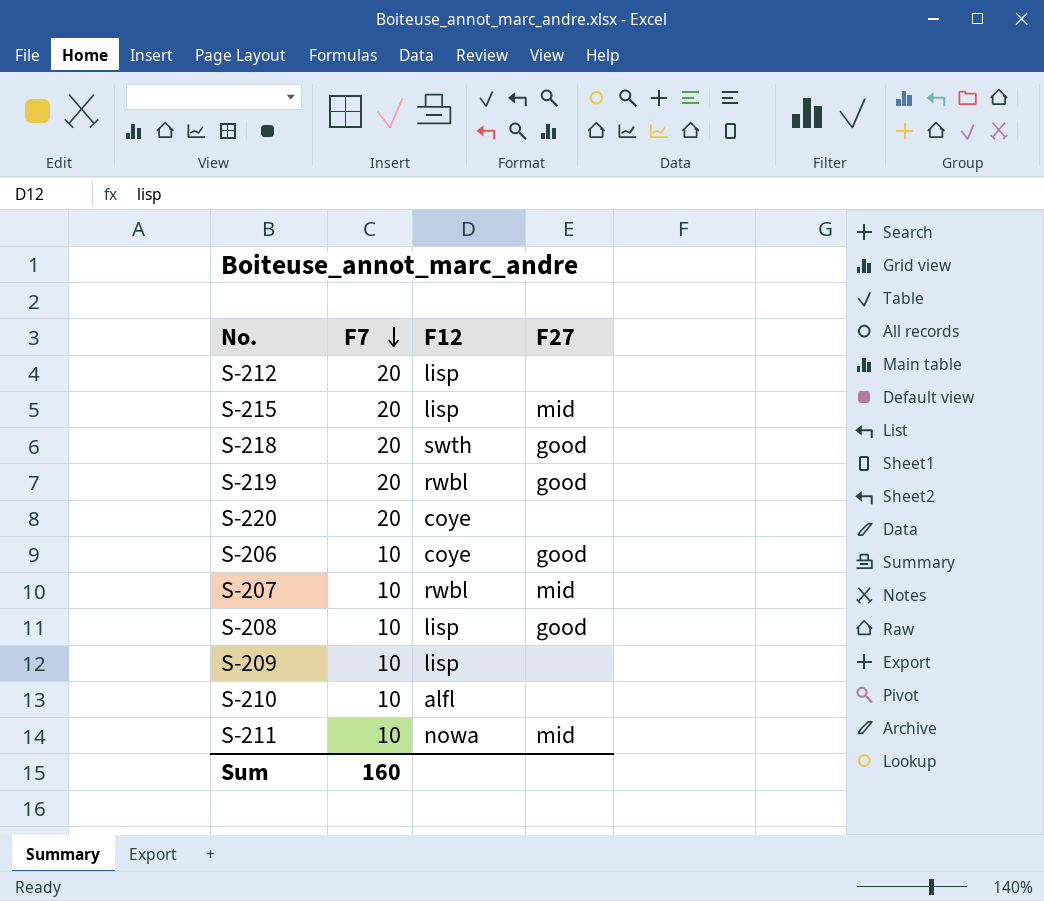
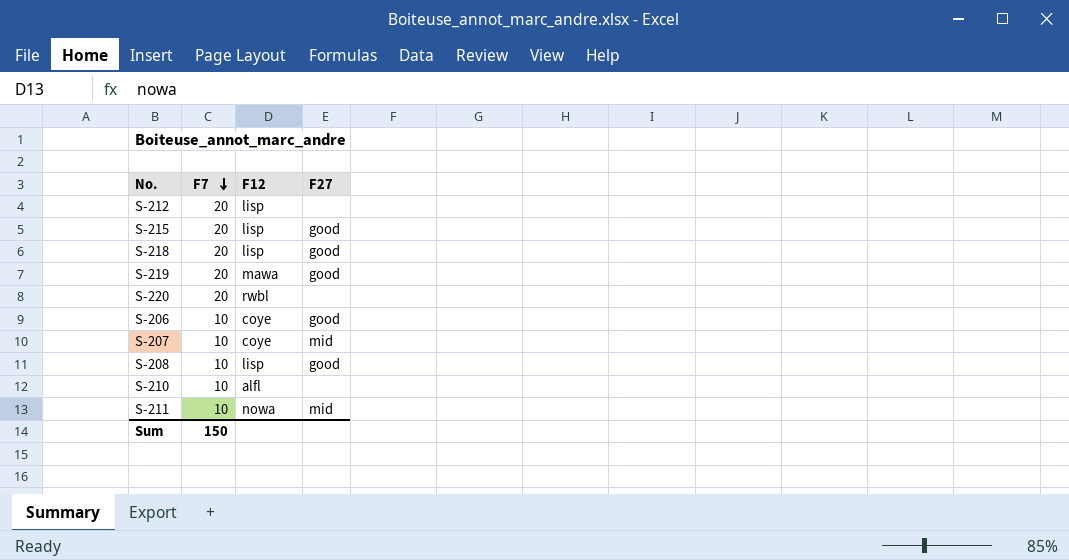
row S-209: 10 | lisp | none -> none
S-215 | F27: mid -> good
S-218 | F12: swth -> lisp
S-219 | F12: rwbl -> mawa
S-220 | F12: coye -> rwbl
S-207 | F12: rwbl -> coye
Sum | F7: 160 -> 150

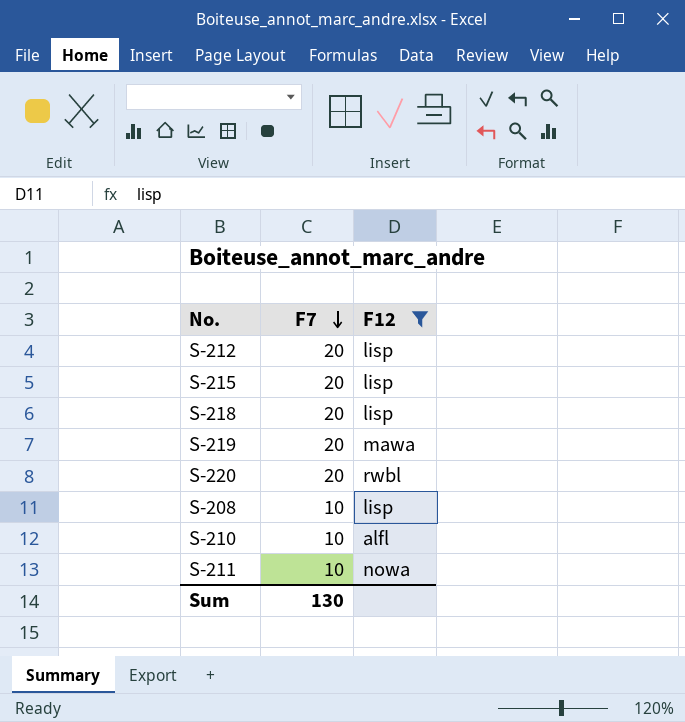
filter: none -> F12 != coye
column F27 | position: 4 -> none
Sum | F7: 150 -> 130

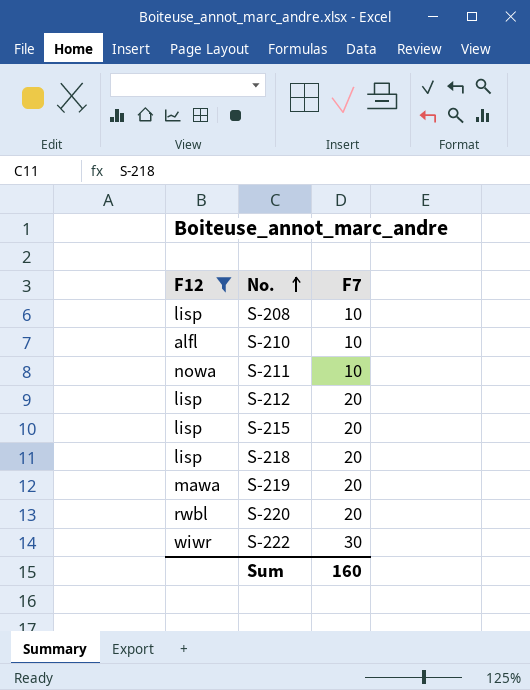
row order: F7 descending -> No. ascending
column F12 | position: 3 -> 1
row S-222: none -> wiwr | 30
Sum | F7: 130 -> 160

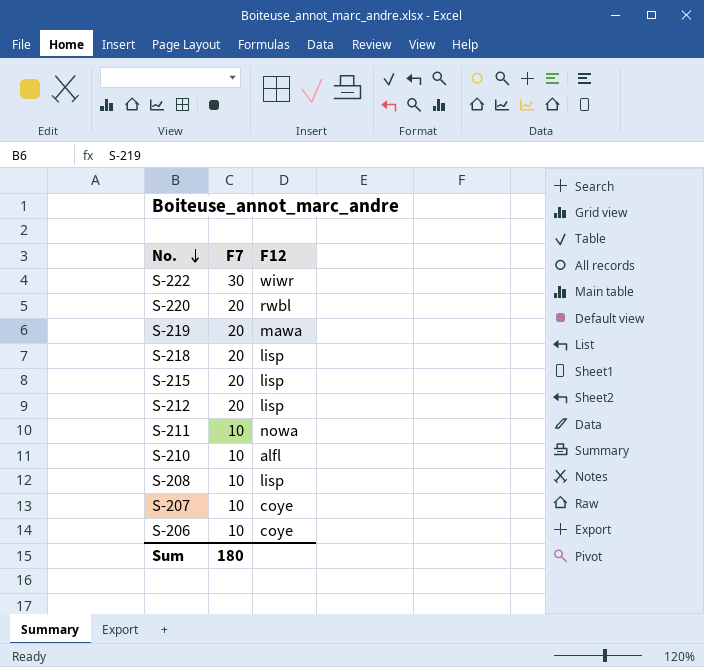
filter: F12 != coye -> none
row order: No. ascending -> No. descending
column F12 | position: 1 -> 3
Sum | F7: 160 -> 180

